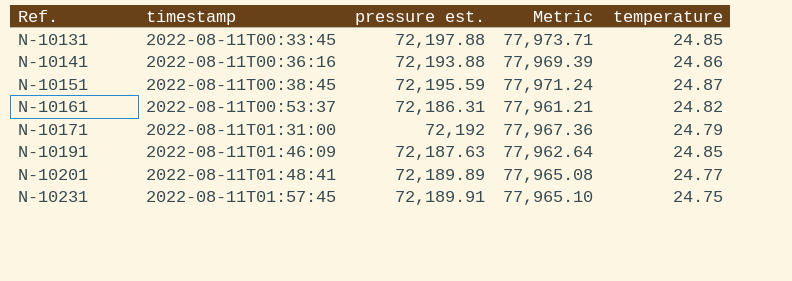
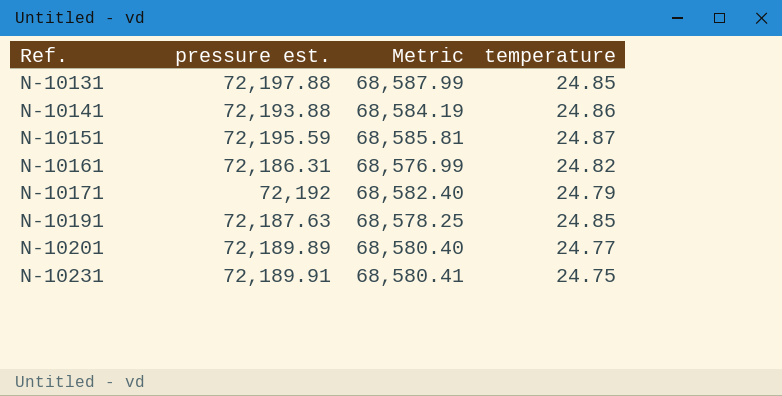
column timestamp | position: 2 -> none
column Metric | formula: [pressure est.] * 1.08 -> [pressure est.] * 0.95

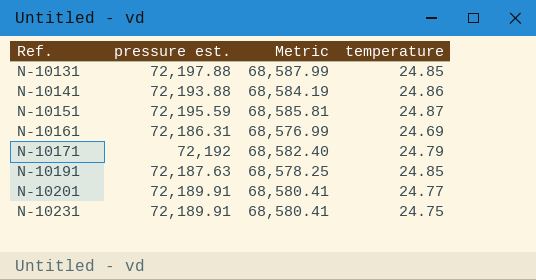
N-10161 | temperature: 24.82 -> 24.69
N-10201 | pressure est.: 72,189.89 -> 72,189.91
N-10201 | Metric: 68,580.40 -> 68,580.41

